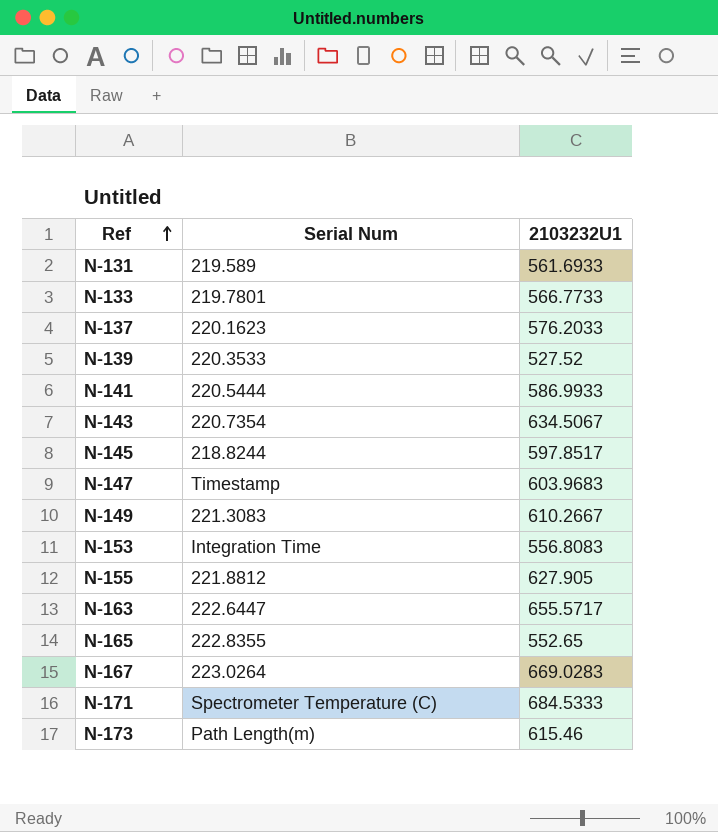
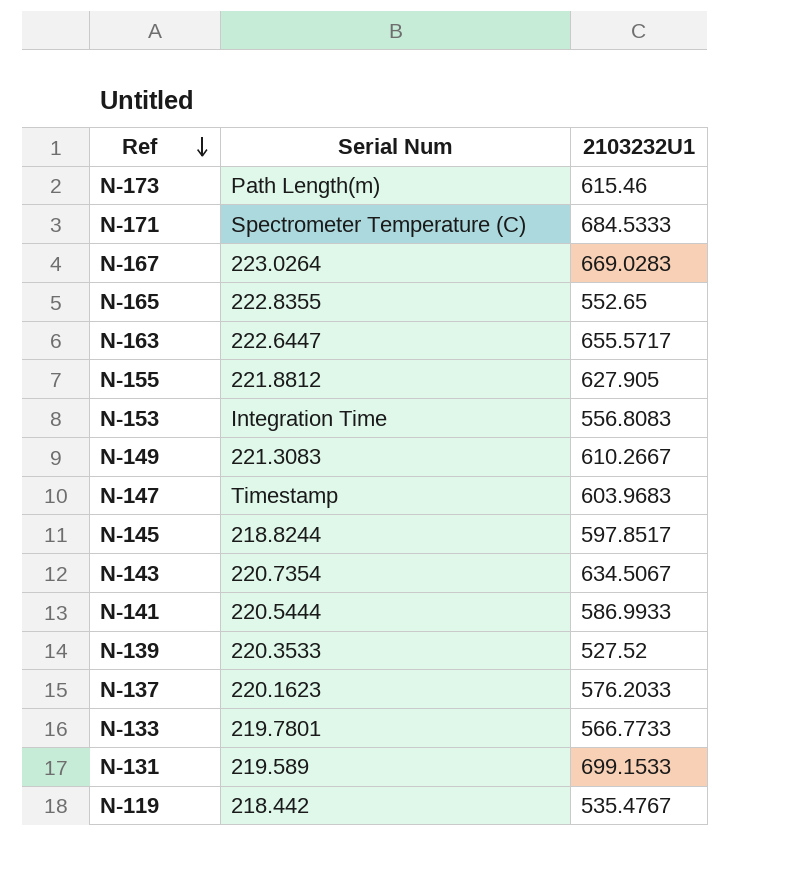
row order: Ref ascending -> Ref descending
N-131 | 2103232U1: 561.6933 -> 699.1533
row N-119: none -> 218.442 | 535.4767

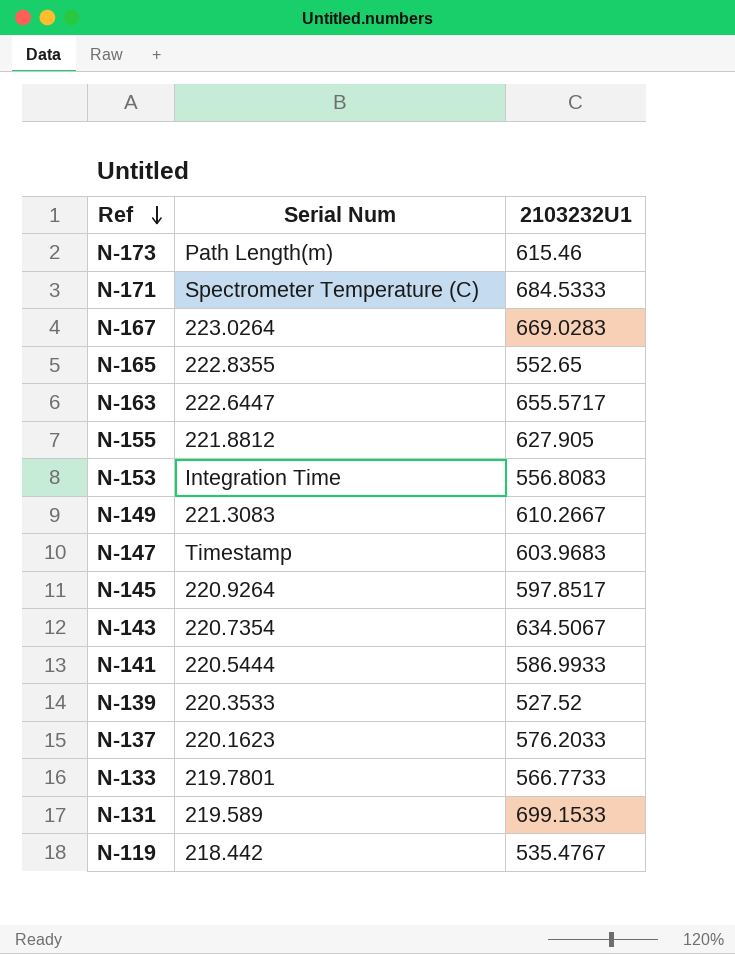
N-145 | Serial Num: 218.8244 -> 220.9264

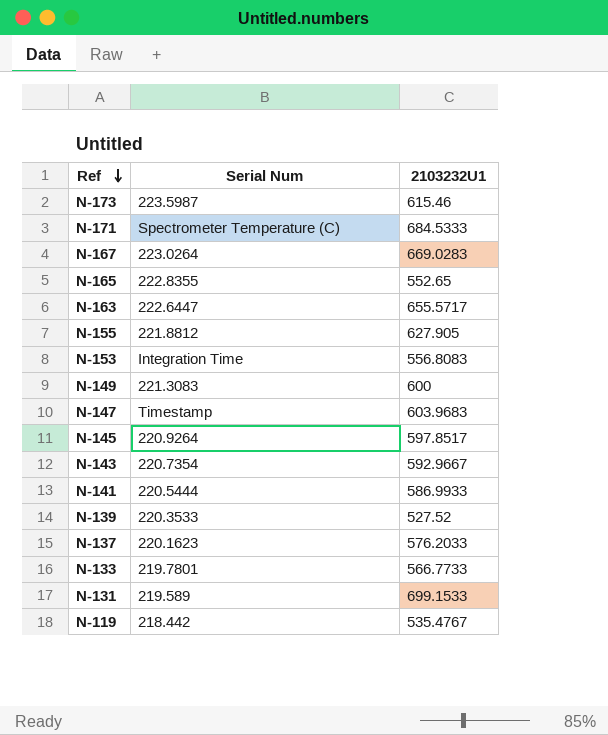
N-173 | Serial Num: Path Length(m) -> 223.5987
N-149 | 2103232U1: 610.2667 -> 600
N-143 | 2103232U1: 634.5067 -> 592.9667

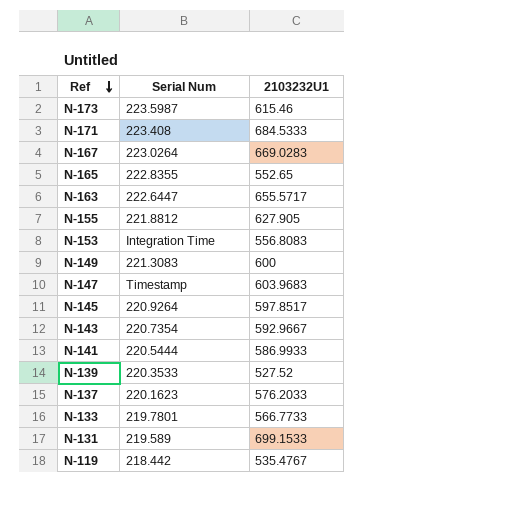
N-171 | Serial Num: Spectrometer Temperature (C) -> 223.408

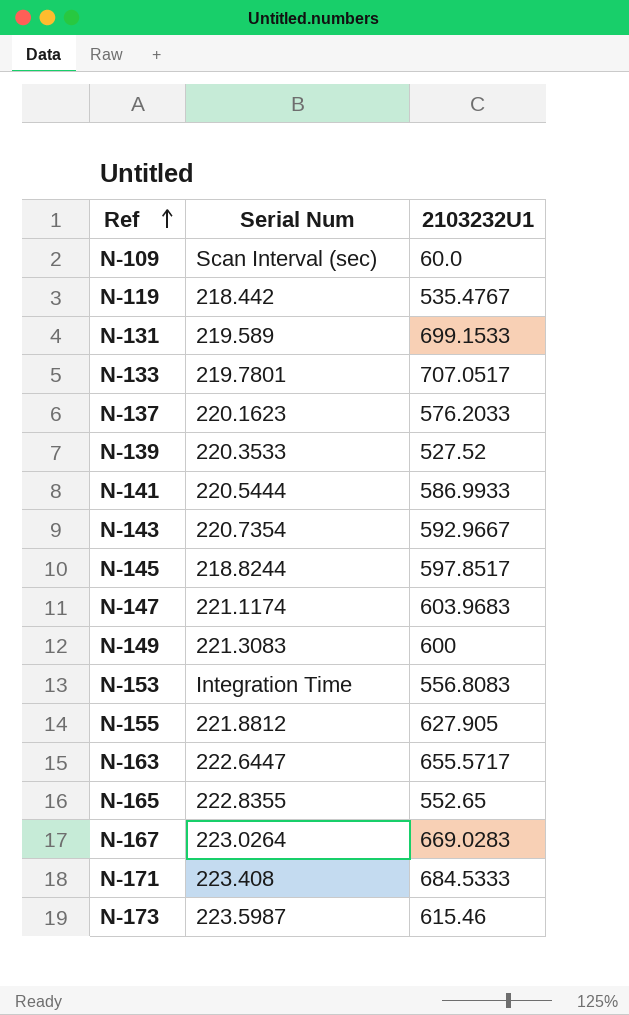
row order: Ref descending -> Ref ascending
row N-109: none -> Scan Interval (sec) | 60.0
N-133 | 2103232U1: 566.7733 -> 707.0517
N-145 | Serial Num: 220.9264 -> 218.8244
N-147 | Serial Num: Timestamp -> 221.1174

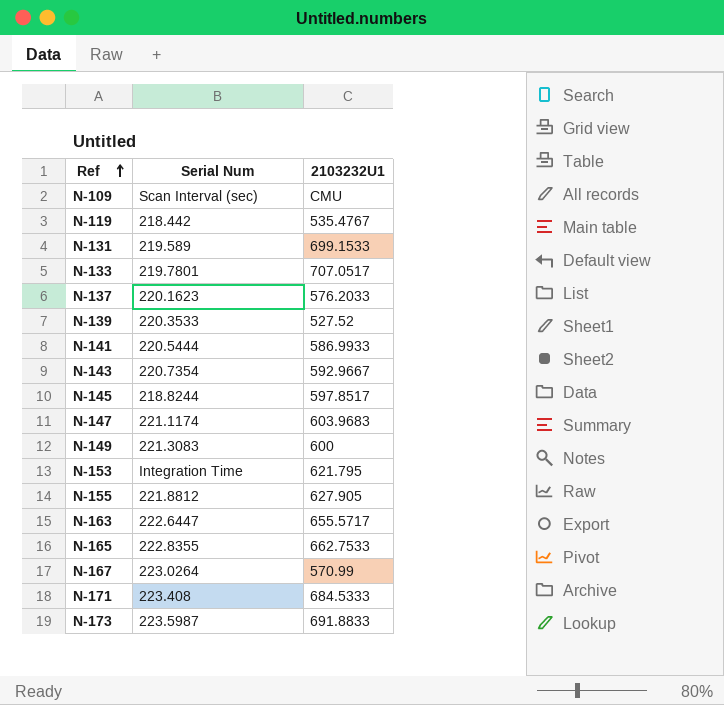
N-109 | 2103232U1: 60.0 -> CMU
N-153 | 2103232U1: 556.8083 -> 621.795
N-165 | 2103232U1: 552.65 -> 662.7533
N-167 | 2103232U1: 669.0283 -> 570.99
N-173 | 2103232U1: 615.46 -> 691.8833

